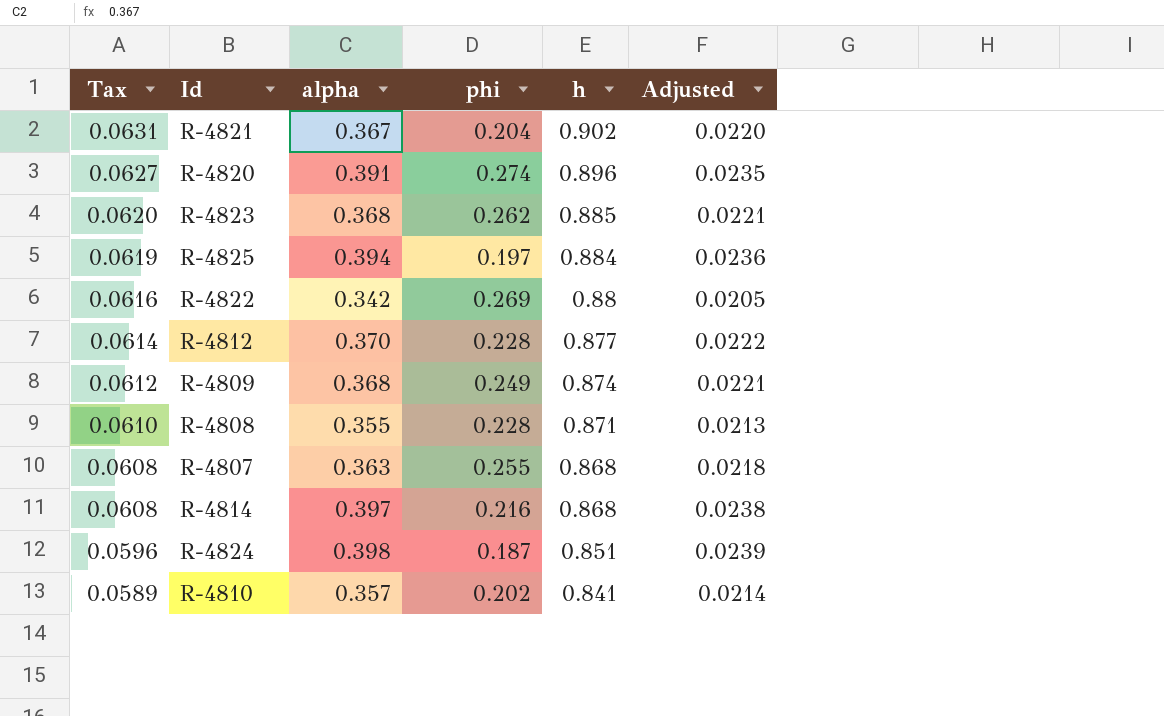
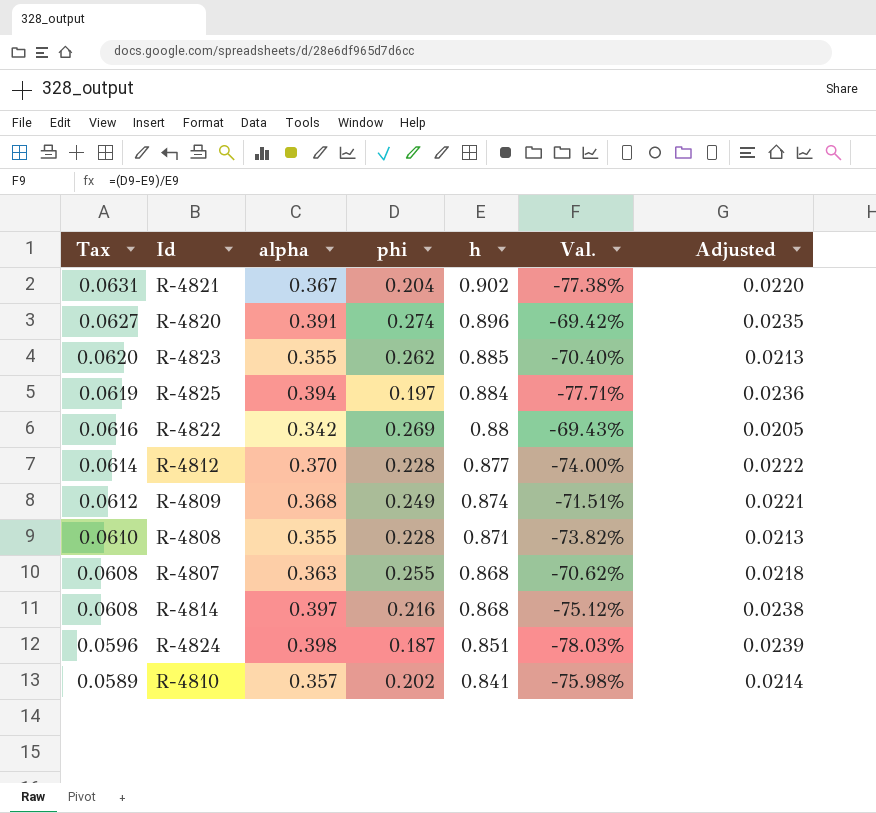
column Val. | formula: none -> ([phi] - [h]) / [h]
R-4823 | alpha: 0.368 -> 0.355
R-4823 | Adjusted: 0.0221 -> 0.0213

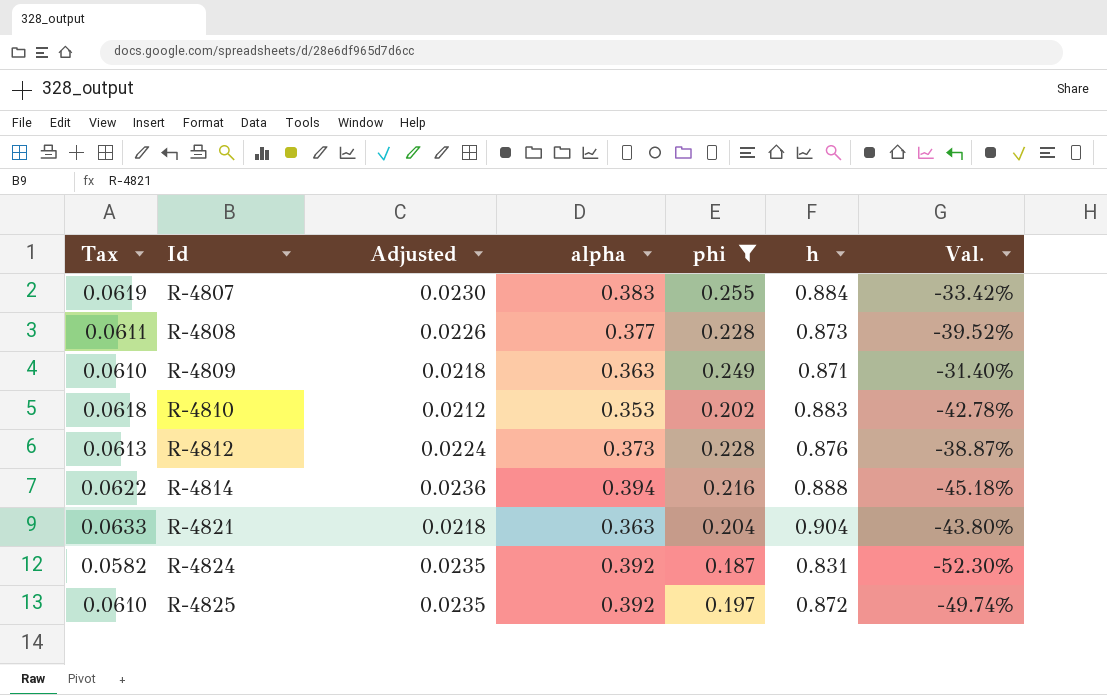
filter: none -> phi <= 0.255
row order: Tax descending -> Id ascending
column Adjusted | position: 7 -> 3
column Val. | formula: ([phi] - [h]) / [h] -> ([phi] - [alpha]) / [alpha]
R-4807 | Tax: 0.0608 -> 0.0619
R-4807 | Adjusted: 0.0218 -> 0.0230
R-4807 | alpha: 0.363 -> 0.383
R-4807 | h: 0.868 -> 0.884
R-4808 | Tax: 0.0610 -> 0.0611
R-4808 | Adjusted: 0.0213 -> 0.0226
R-4808 | alpha: 0.355 -> 0.377
R-4808 | h: 0.871 -> 0.873
R-4809 | Tax: 0.0612 -> 0.0610
R-4809 | Adjusted: 0.0221 -> 0.0218
R-4809 | alpha: 0.368 -> 0.363
R-4809 | h: 0.874 -> 0.871
R-4810 | Tax: 0.0589 -> 0.0618
R-4810 | Adjusted: 0.0214 -> 0.0212
R-4810 | alpha: 0.357 -> 0.353
R-4810 | h: 0.841 -> 0.883
R-4812 | Tax: 0.0614 -> 0.0613
R-4812 | Adjusted: 0.0222 -> 0.0224
R-4812 | alpha: 0.370 -> 0.373
R-4812 | h: 0.877 -> 0.876
R-4814 | Tax: 0.0608 -> 0.0622
R-4814 | Adjusted: 0.0238 -> 0.0236
R-4814 | alpha: 0.397 -> 0.394
R-4814 | h: 0.868 -> 0.888
R-4821 | Tax: 0.0631 -> 0.0633
R-4821 | Adjusted: 0.0220 -> 0.0218
R-4821 | alpha: 0.367 -> 0.363
R-4821 | h: 0.902 -> 0.904
R-4824 | Tax: 0.0596 -> 0.0582
R-4824 | Adjusted: 0.0239 -> 0.0235
R-4824 | alpha: 0.398 -> 0.392
R-4824 | h: 0.851 -> 0.831
R-4825 | Tax: 0.0619 -> 0.0610
R-4825 | Adjusted: 0.0236 -> 0.0235
R-4825 | alpha: 0.394 -> 0.392
R-4825 | h: 0.884 -> 0.872

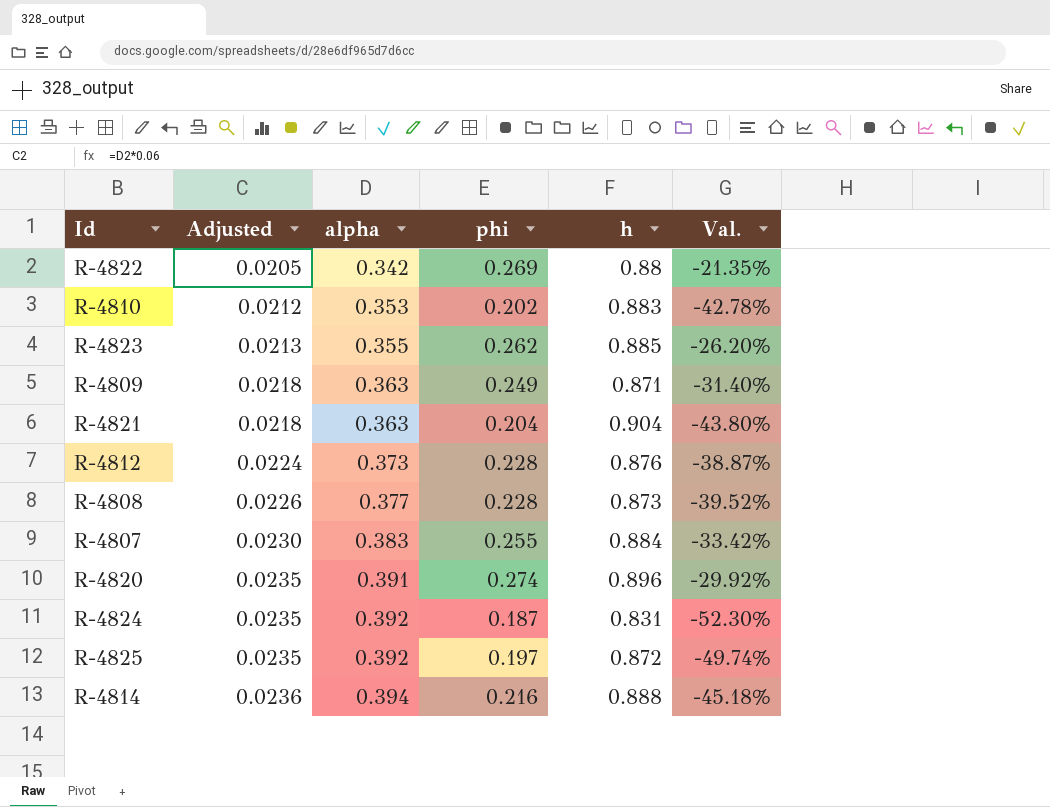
filter: phi <= 0.255 -> none
row order: Id ascending -> Adjusted ascending
column Tax | formula: [h] * 0.07 -> none

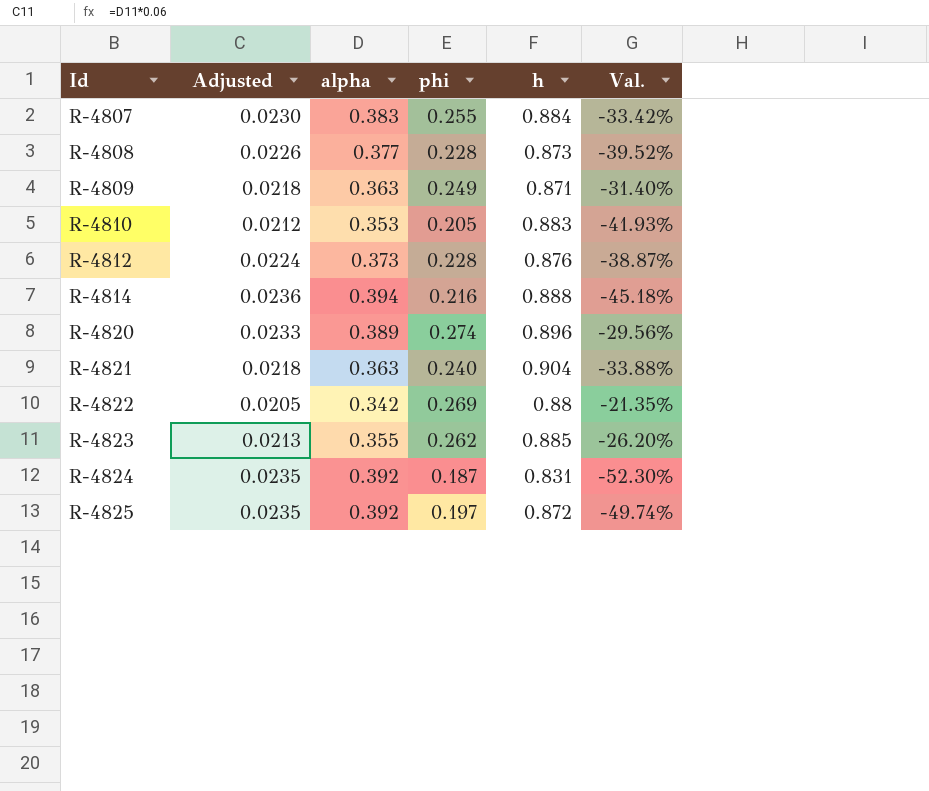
row order: Adjusted ascending -> Id ascending
R-4810 | phi: 0.202 -> 0.205
R-4810 | Val.: -42.78% -> -41.93%
R-4820 | Adjusted: 0.0235 -> 0.0233
R-4820 | alpha: 0.391 -> 0.389
R-4820 | Val.: -29.92% -> -29.56%
R-4821 | phi: 0.204 -> 0.240
R-4821 | Val.: -43.80% -> -33.88%

